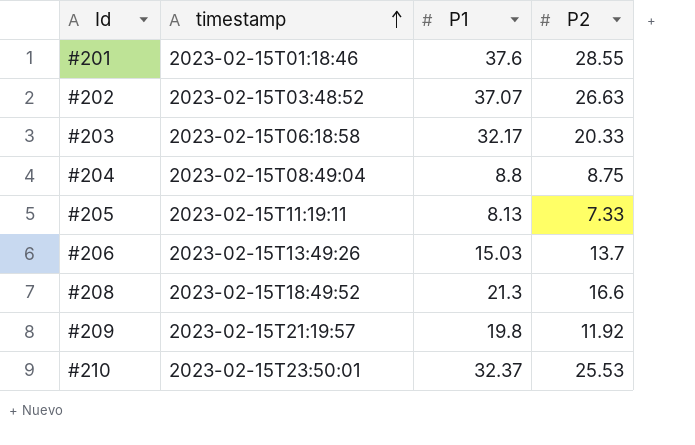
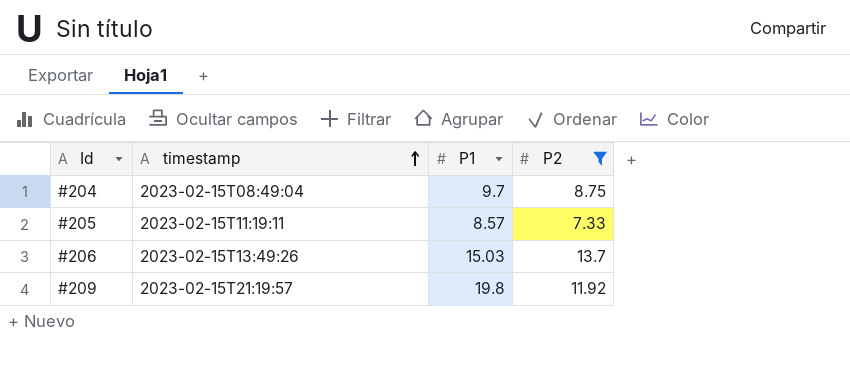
filter: none -> P2 <= 13.7
#204 | P1: 8.8 -> 9.7
#205 | P1: 8.13 -> 8.57

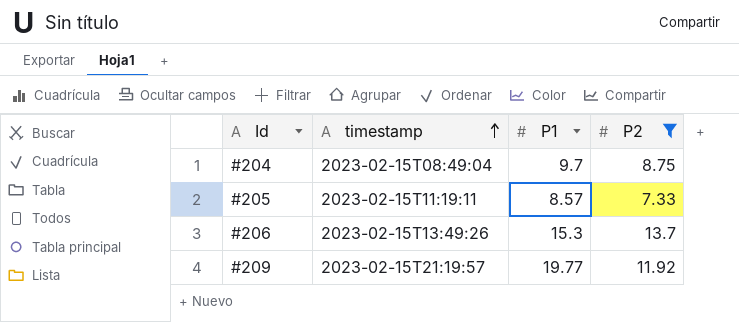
#206 | P1: 15.03 -> 15.3
#209 | P1: 19.8 -> 19.77

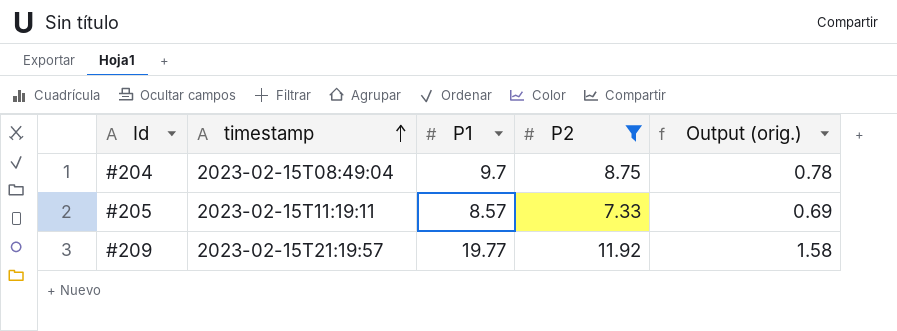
column Output (orig.) | formula: none -> [P1] * 0.08
row #206: 2023-02-15T13:49:26 | 15.3 | 13.7 -> none

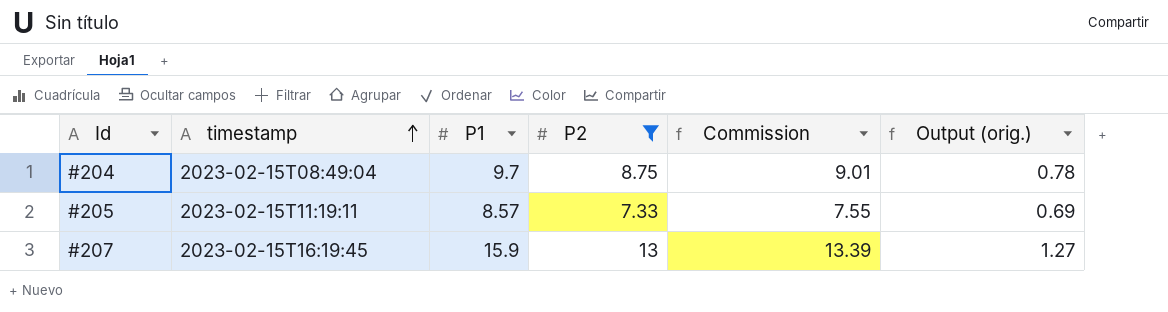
column Commission | formula: none -> [P2] * 1.03
row #209: 2023-02-15T21:19:57 | 19.77 | 11.92 | 1.58 -> none
row #207: none -> 2023-02-15T16:19:45 | 15.9 | 13 | 13.39 | 1.27

